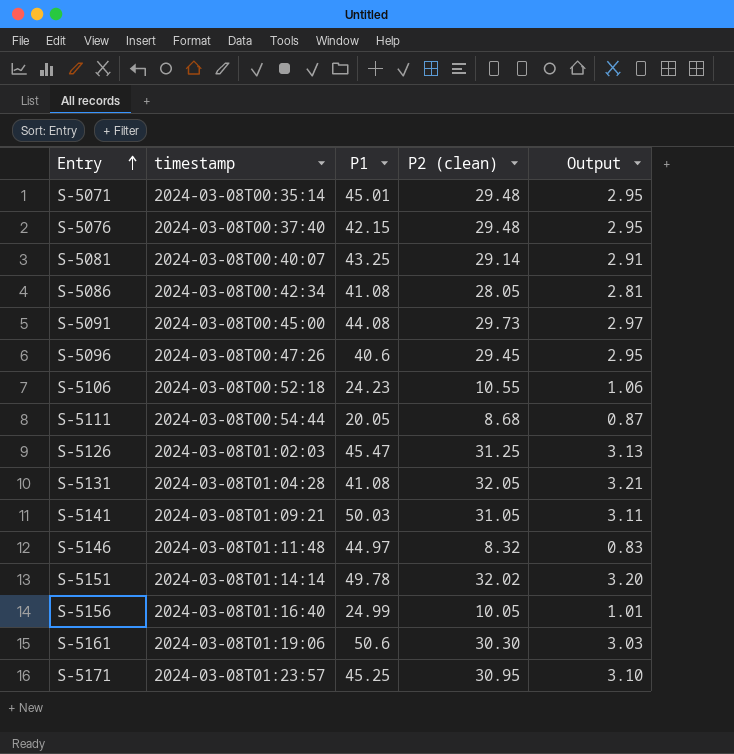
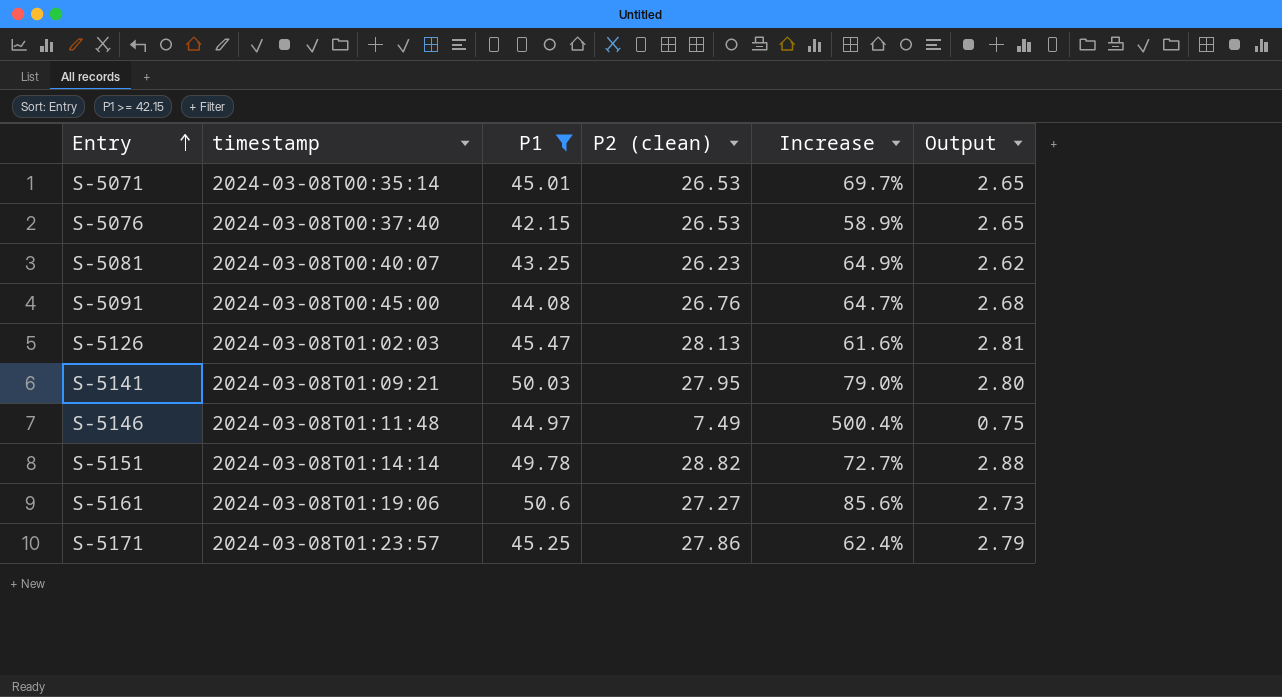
filter: none -> P1 >= 42.15
column Increase | formula: none -> ([P1] - [P2 (clean)]) / [P2 (clean)]
S-5071 | P2 (clean): 29.48 -> 26.53
S-5071 | Output: 2.95 -> 2.65
S-5076 | P2 (clean): 29.48 -> 26.53
S-5076 | Output: 2.95 -> 2.65
S-5081 | P2 (clean): 29.14 -> 26.23
S-5081 | Output: 2.91 -> 2.62
S-5091 | P2 (clean): 29.73 -> 26.76
S-5091 | Output: 2.97 -> 2.68
S-5126 | P2 (clean): 31.25 -> 28.13
S-5126 | Output: 3.13 -> 2.81
S-5141 | P2 (clean): 31.05 -> 27.95
S-5141 | Output: 3.11 -> 2.80
S-5146 | P2 (clean): 8.32 -> 7.49
S-5146 | Output: 0.83 -> 0.75
S-5151 | P2 (clean): 32.02 -> 28.82
S-5151 | Output: 3.20 -> 2.88
S-5161 | P2 (clean): 30.30 -> 27.27
S-5161 | Output: 3.03 -> 2.73
S-5171 | P2 (clean): 30.95 -> 27.86
S-5171 | Output: 3.10 -> 2.79

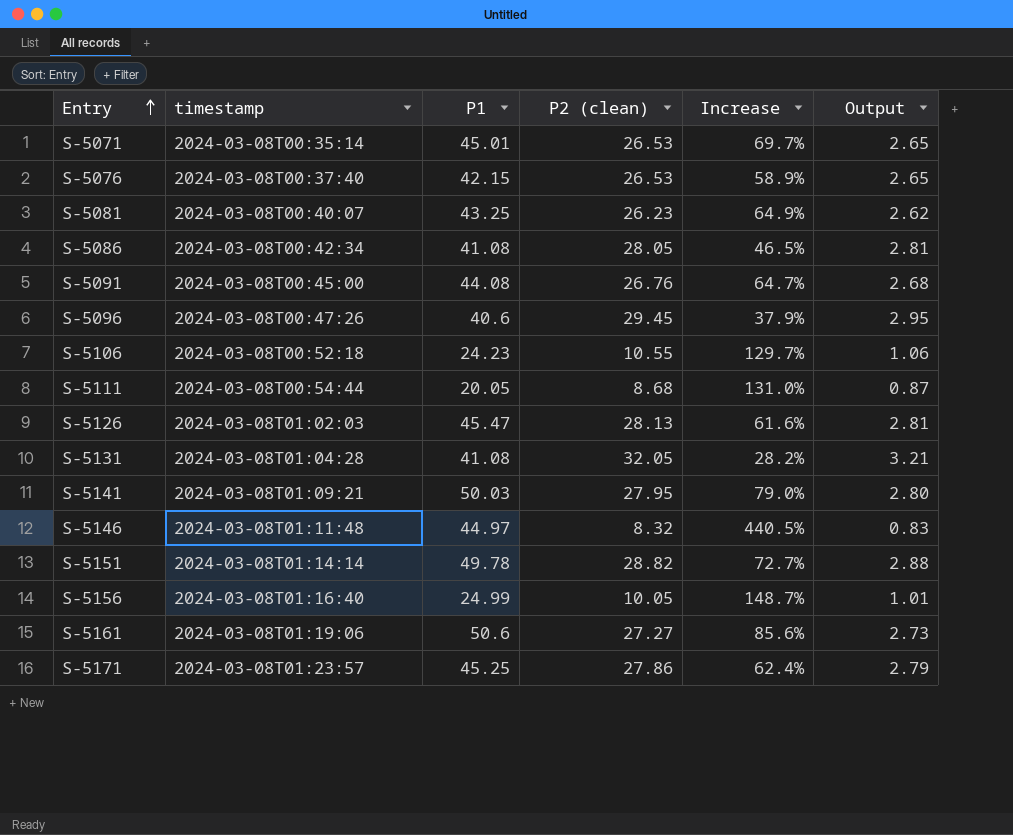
filter: P1 >= 42.15 -> none
S-5146 | P2 (clean): 7.49 -> 8.32
S-5146 | Increase: 500.4% -> 440.5%
S-5146 | Output: 0.75 -> 0.83

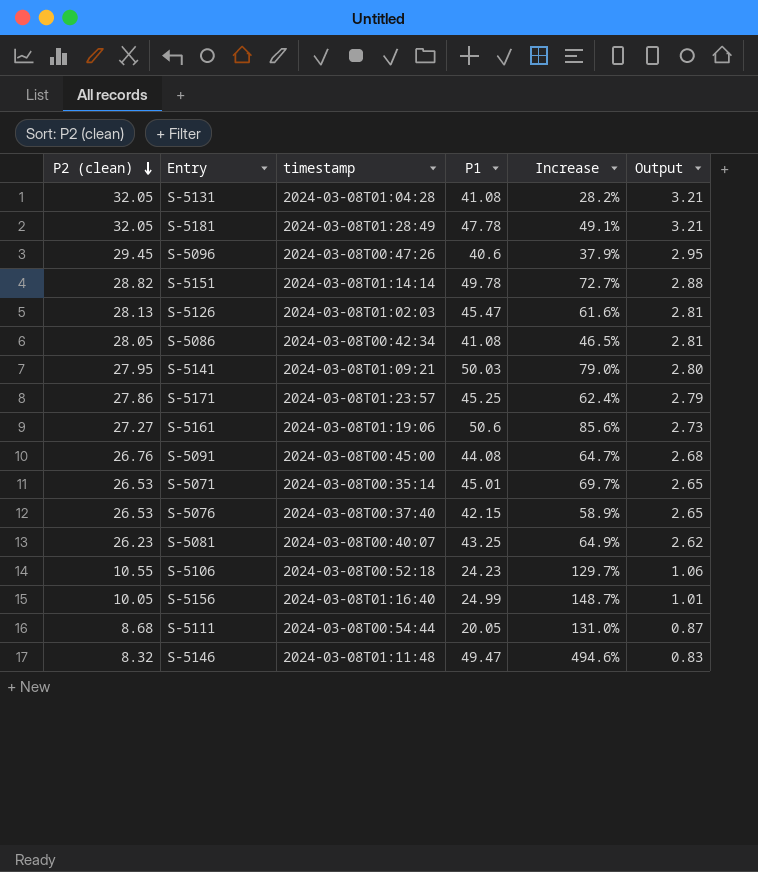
row order: Entry ascending -> P2 (clean) descending
column P2 (clean) | position: 4 -> 1
row S-5181: none -> 32.05 | 2024-03-08T01:28:49 | 47.78 | 49.1% | 3.21
S-5146 | P1: 44.97 -> 49.47
S-5146 | Increase: 440.5% -> 494.6%

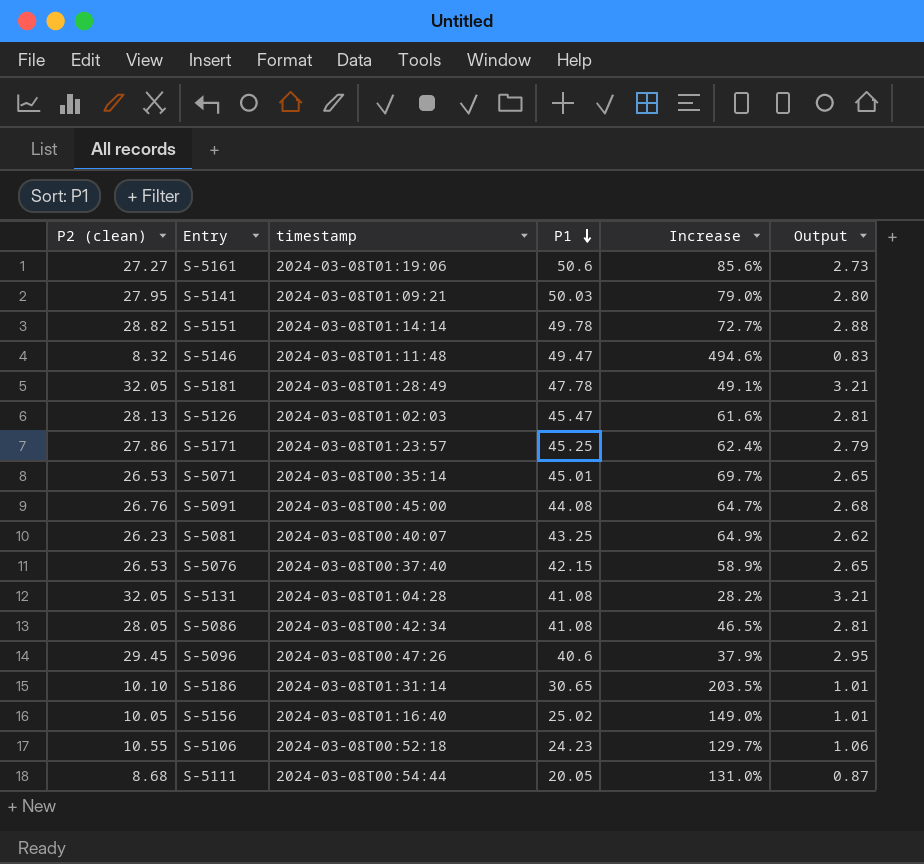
row order: P2 (clean) descending -> P1 descending
row S-5186: none -> 10.10 | 2024-03-08T01:31:14 | 30.65 | 203.5% | 1.01
S-5156 | P1: 24.99 -> 25.02
S-5156 | Increase: 148.7% -> 149.0%

